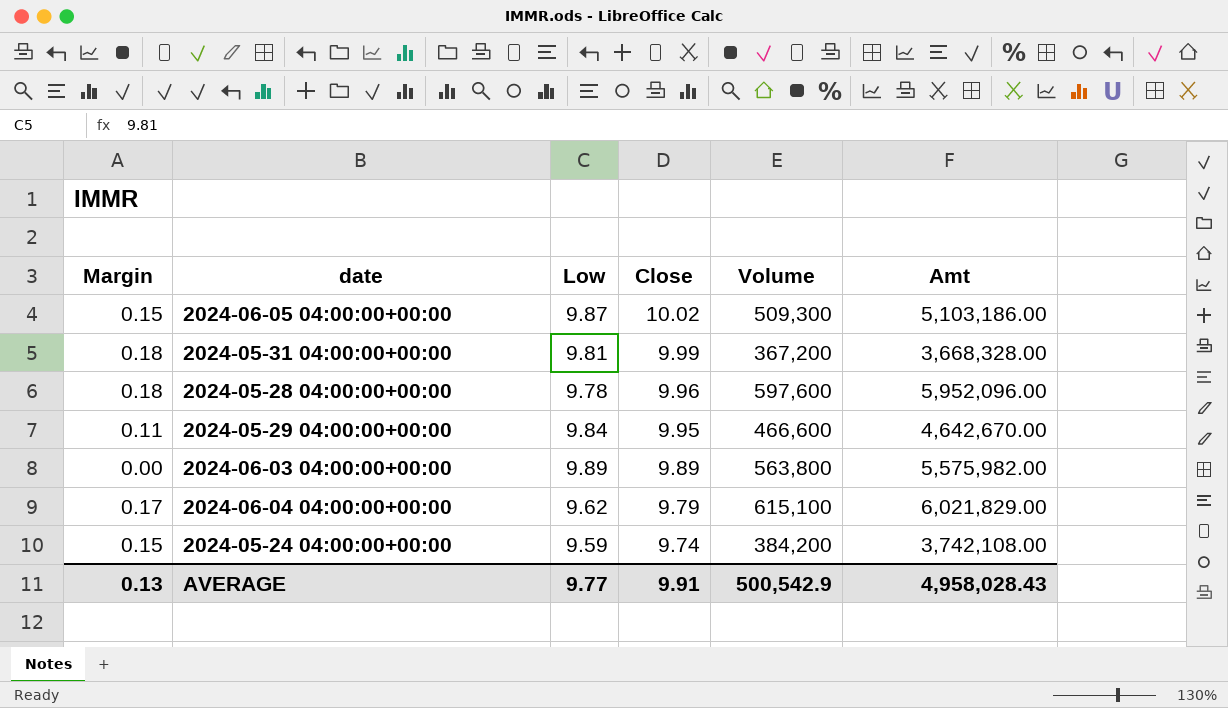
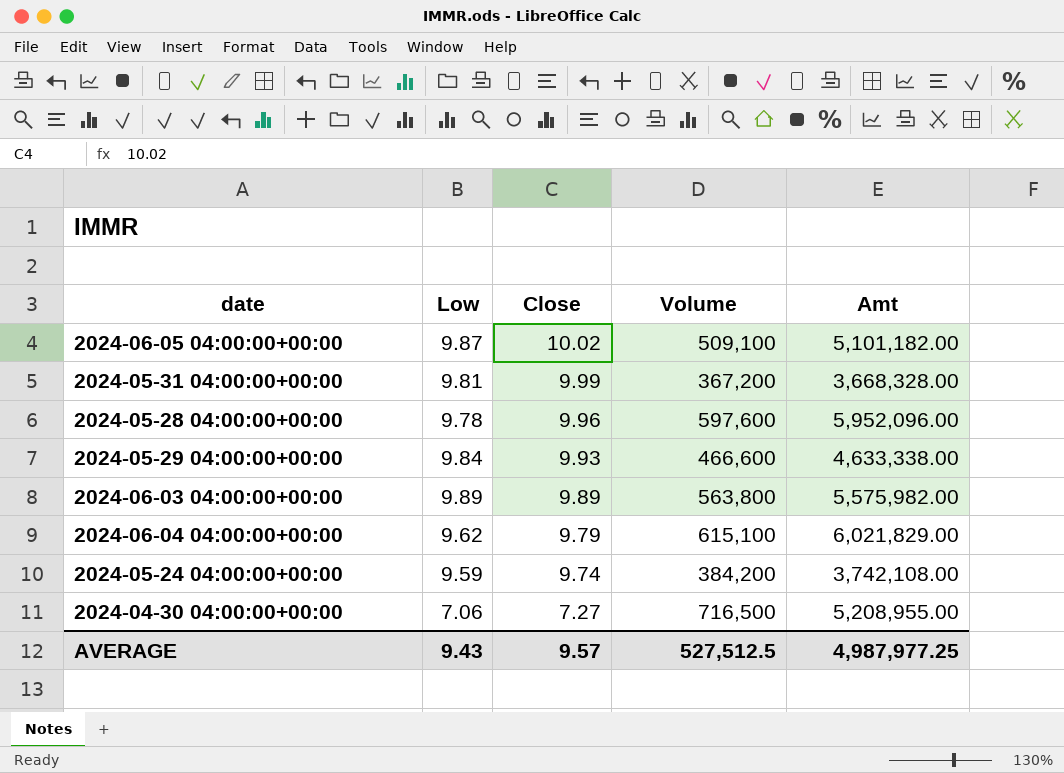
column Margin | formula: [Close] - [Low] -> none
2024-06-05 04:00:00+00:00 | Volume: 509,300 -> 509,100
2024-06-05 04:00:00+00:00 | Amt: 5,103,186.00 -> 5,101,182.00
2024-05-29 04:00:00+00:00 | Close: 9.95 -> 9.93
2024-05-29 04:00:00+00:00 | Amt: 4,642,670.00 -> 4,633,338.00
row 2024-04-30 04:00:00+00:00: none -> 7.06 | 7.27 | 716,500 | 5,208,955.00
AVERAGE | Low: 9.77 -> 9.43
AVERAGE | Close: 9.91 -> 9.57
AVERAGE | Volume: 500,542.9 -> 527,512.5
AVERAGE | Amt: 4,958,028.43 -> 4,987,977.25

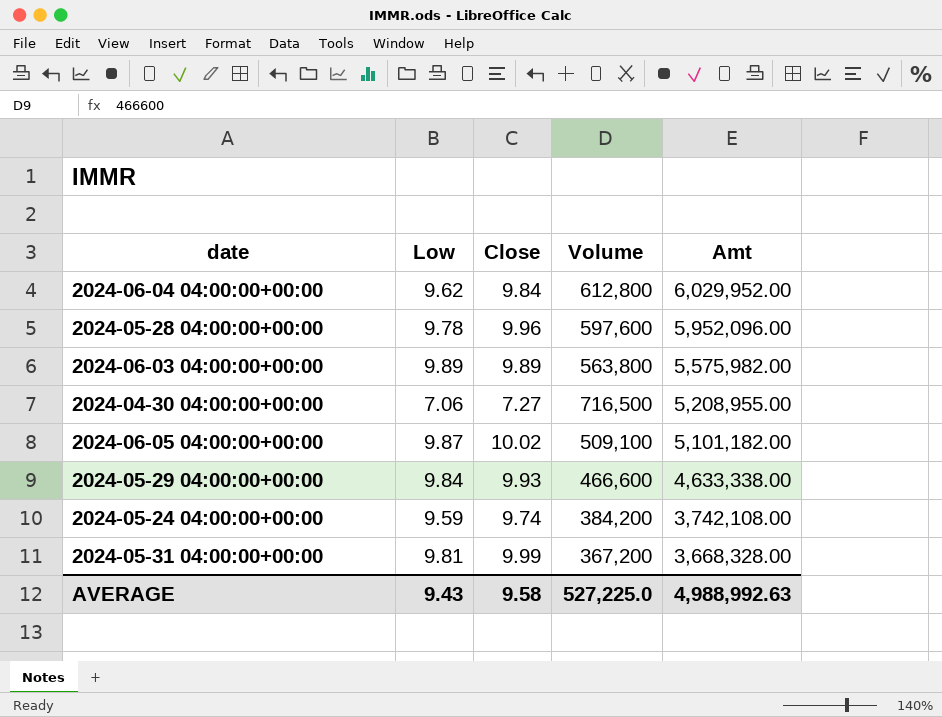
row order: Close descending -> Amt descending
2024-06-04 04:00:00+00:00 | Close: 9.79 -> 9.84
2024-06-04 04:00:00+00:00 | Volume: 615,100 -> 612,800
2024-06-04 04:00:00+00:00 | Amt: 6,021,829.00 -> 6,029,952.00
AVERAGE | Close: 9.57 -> 9.58
AVERAGE | Volume: 527,512.5 -> 527,225.0
AVERAGE | Amt: 4,987,977.25 -> 4,988,992.63

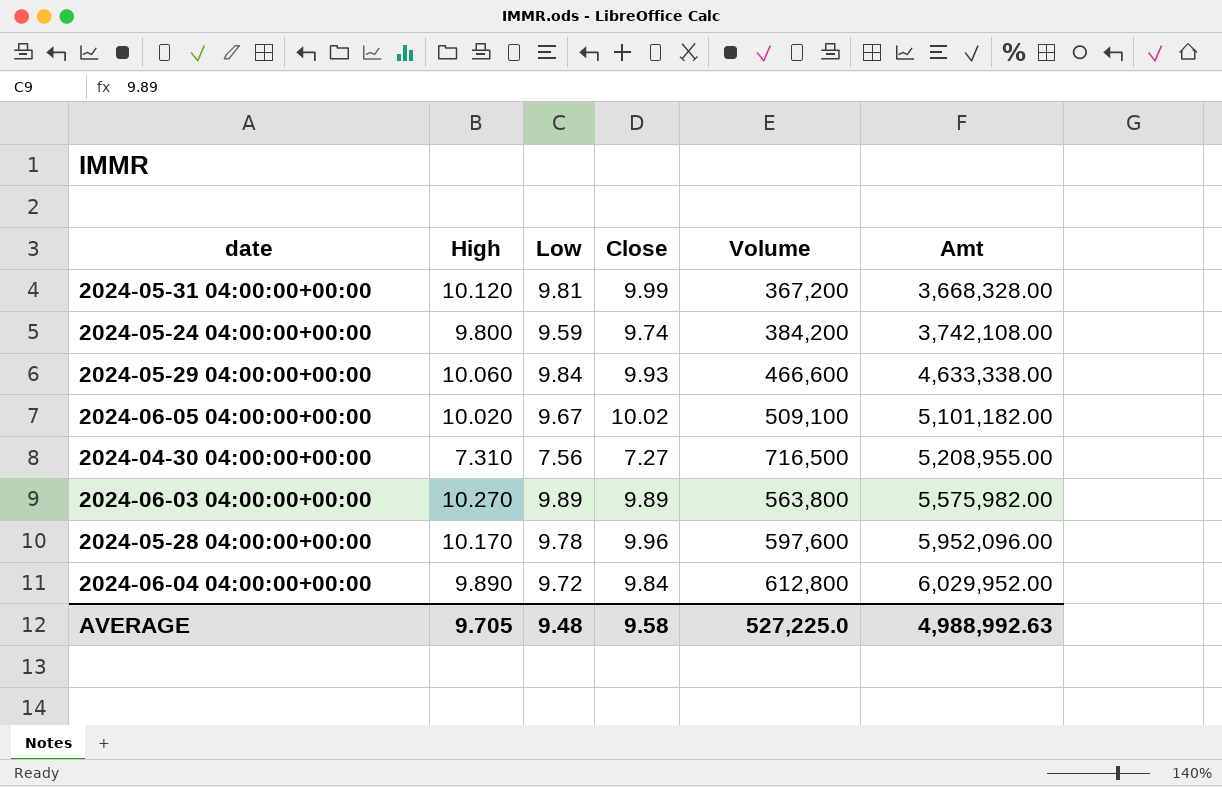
row order: Amt descending -> Amt ascending
column High | position: none -> 2
2024-06-05 04:00:00+00:00 | Low: 9.87 -> 9.67
2024-04-30 04:00:00+00:00 | Low: 7.06 -> 7.56
2024-06-04 04:00:00+00:00 | Low: 9.62 -> 9.72
AVERAGE | Low: 9.43 -> 9.48

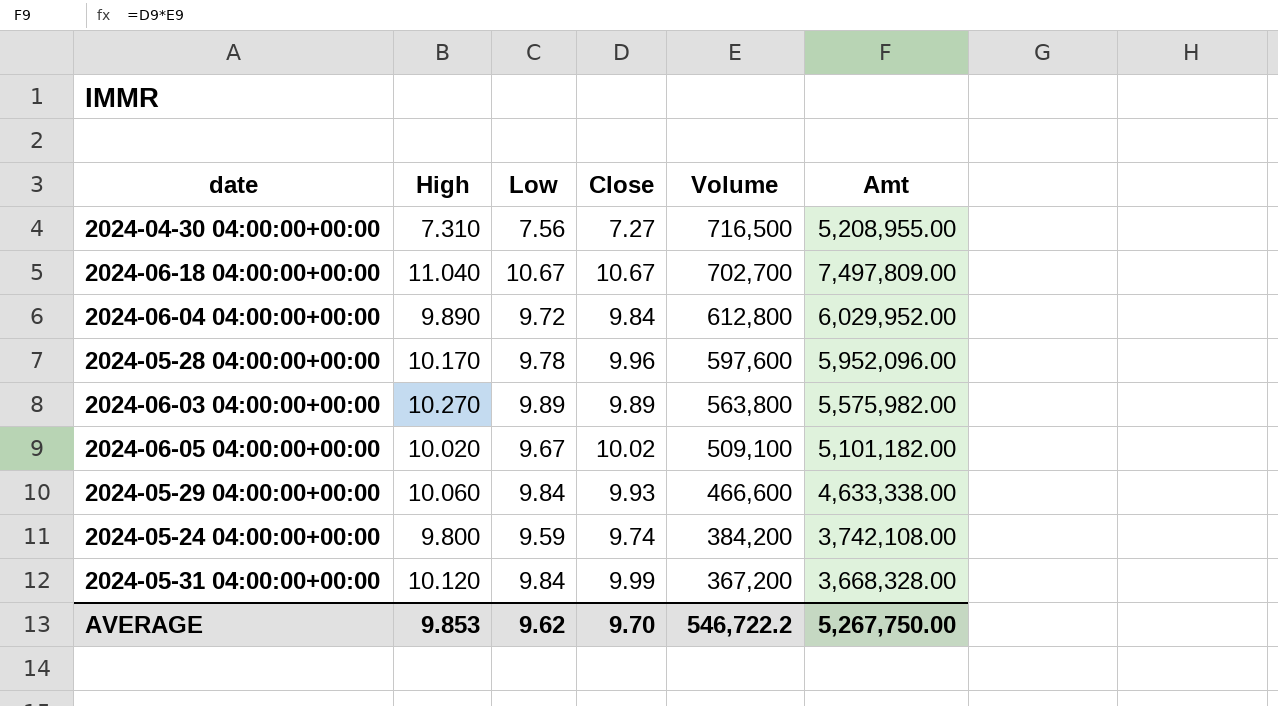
row order: Amt ascending -> Volume descending
row 2024-06-18 04:00:00+00:00: none -> 11.040 | 10.67 | 10.67 | 702,700 | 7,497,809.00
2024-05-31 04:00:00+00:00 | Low: 9.81 -> 9.84
AVERAGE | High: 9.705 -> 9.853
AVERAGE | Low: 9.48 -> 9.62
AVERAGE | Close: 9.58 -> 9.70
AVERAGE | Volume: 527,225.0 -> 546,722.2
AVERAGE | Amt: 4,988,992.63 -> 5,267,750.00

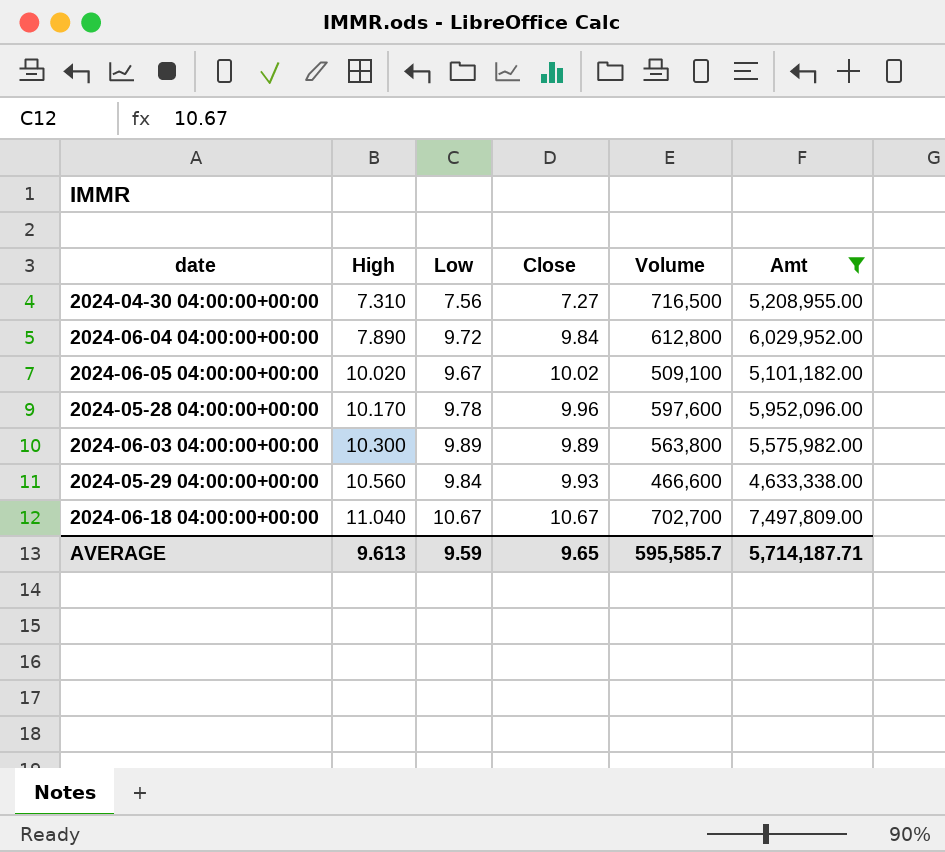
filter: none -> Amt >= 4,633,338.00
row order: Volume descending -> High ascending
2024-06-04 04:00:00+00:00 | High: 9.890 -> 7.890
2024-06-03 04:00:00+00:00 | High: 10.270 -> 10.300
2024-05-29 04:00:00+00:00 | High: 10.060 -> 10.560
AVERAGE | High: 9.853 -> 9.613
AVERAGE | Low: 9.62 -> 9.59
AVERAGE | Close: 9.70 -> 9.65
AVERAGE | Volume: 546,722.2 -> 595,585.7
AVERAGE | Amt: 5,267,750.00 -> 5,714,187.71

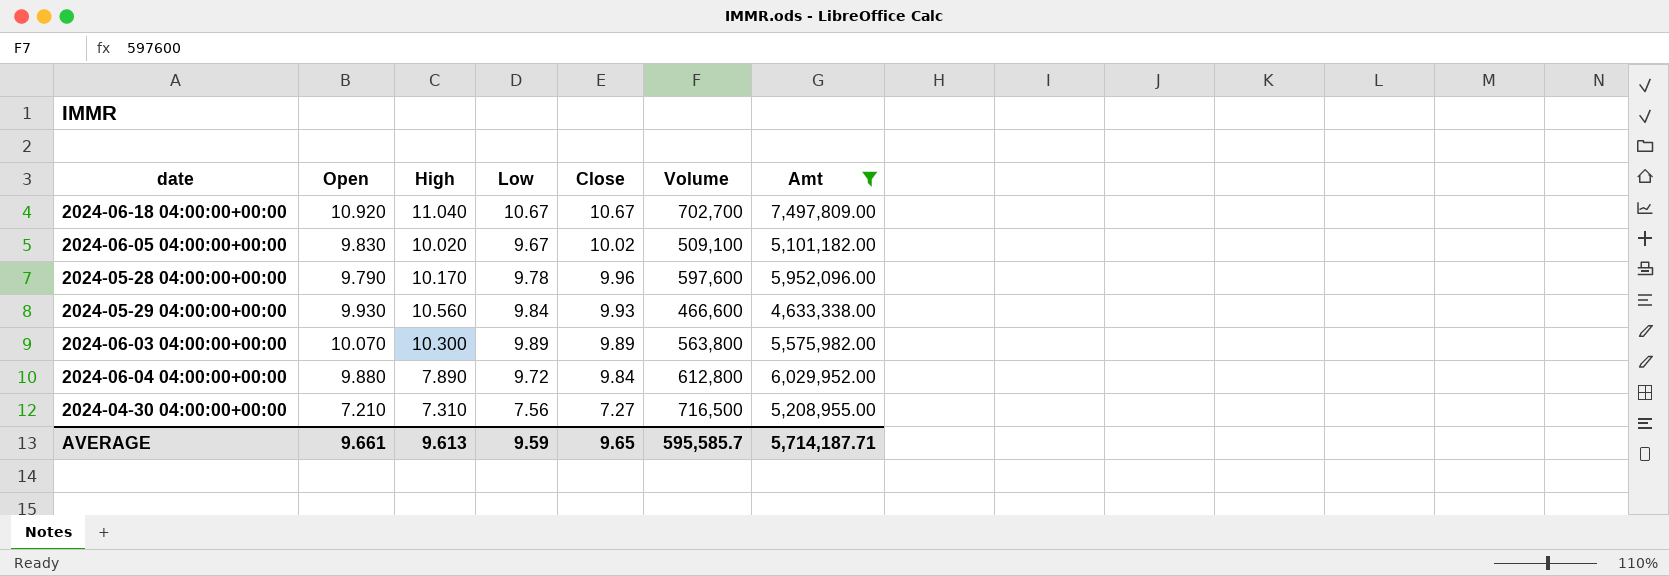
row order: High ascending -> Close descending
column Open | position: none -> 2

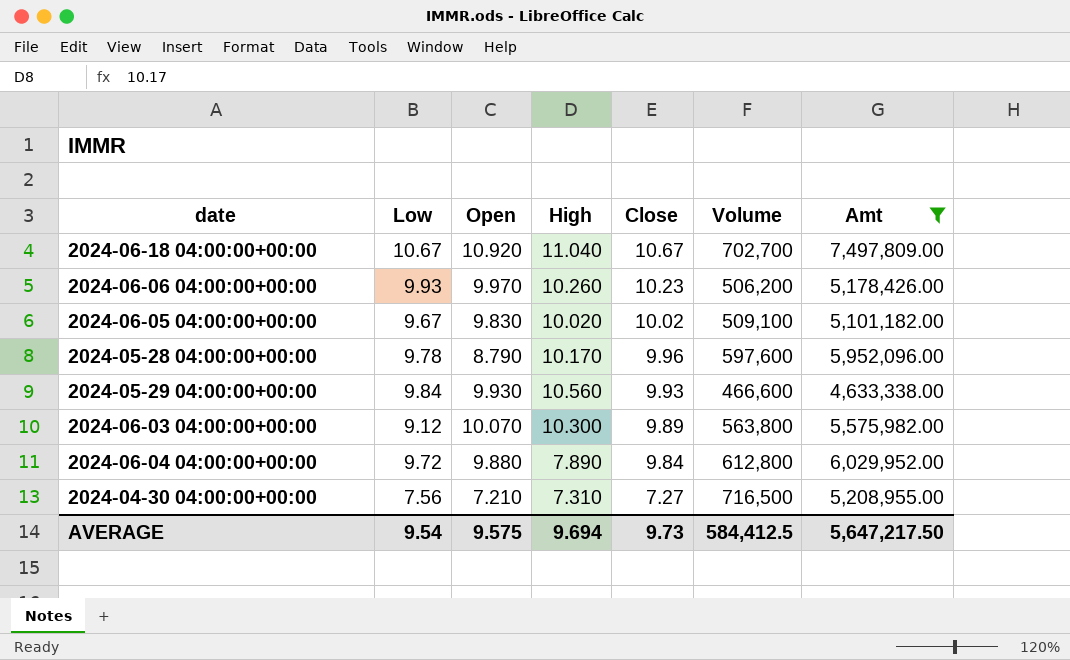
column Low | position: 4 -> 2
row 2024-06-06 04:00:00+00:00: none -> 9.93 | 9.970 | 10.260 | 10.23 | 506,200 | 5,178,426.00
2024-05-28 04:00:00+00:00 | Open: 9.790 -> 8.790
2024-06-03 04:00:00+00:00 | Low: 9.89 -> 9.12
AVERAGE | Low: 9.59 -> 9.54
AVERAGE | Open: 9.661 -> 9.575
AVERAGE | High: 9.613 -> 9.694
AVERAGE | Close: 9.65 -> 9.73
AVERAGE | Volume: 595,585.7 -> 584,412.5
AVERAGE | Amt: 5,714,187.71 -> 5,647,217.50

